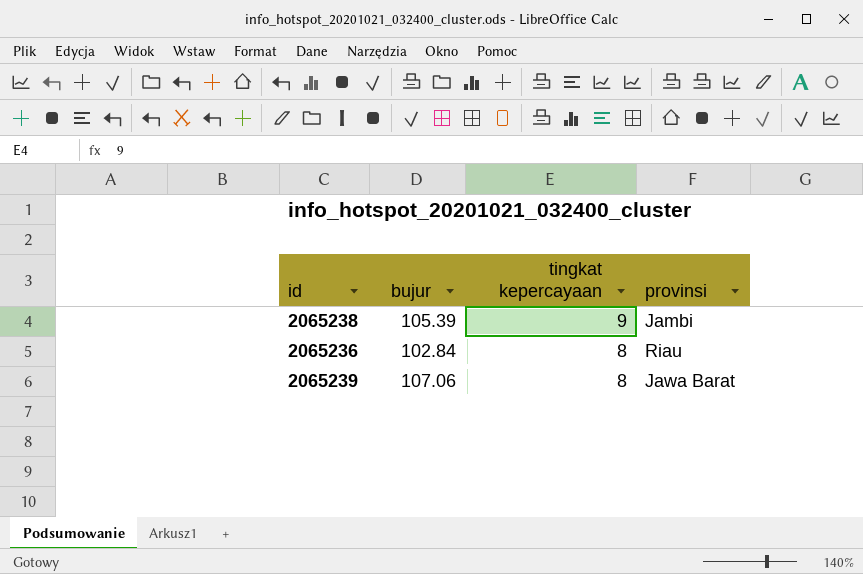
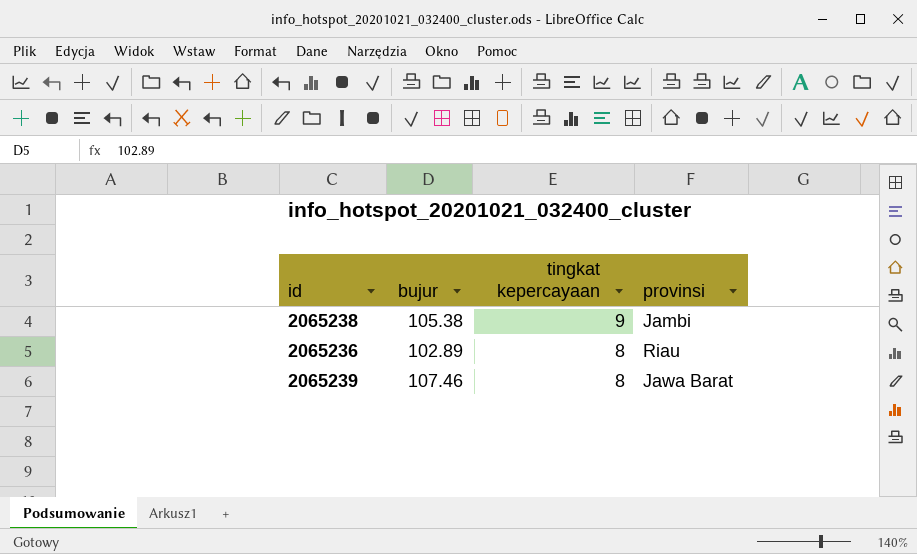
2065238 | bujur: 105.39 -> 105.38
2065236 | bujur: 102.84 -> 102.89
2065239 | bujur: 107.06 -> 107.46

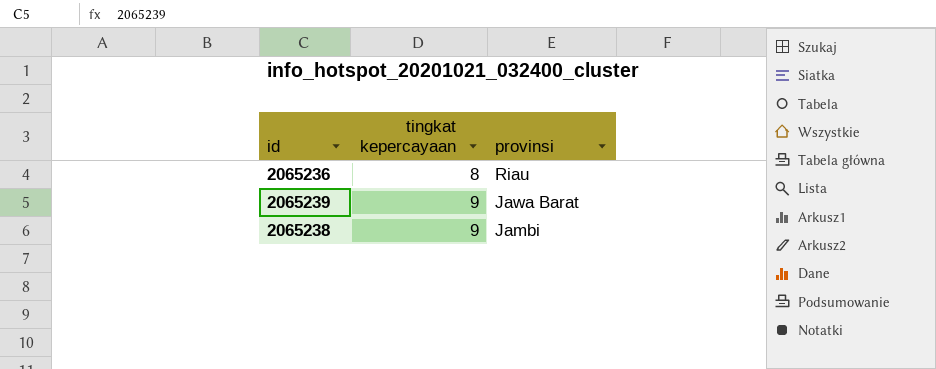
row order: tingkat kepercayaan descending -> tingkat kepercayaan ascending
column bujur | position: 2 -> none
2065239 | tingkat kepercayaan: 8 -> 9

